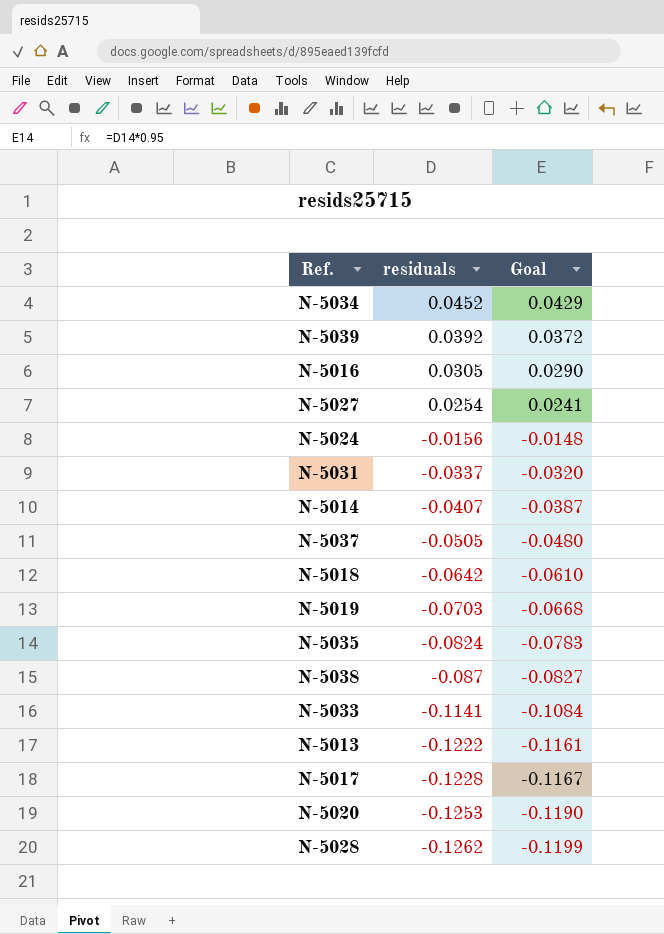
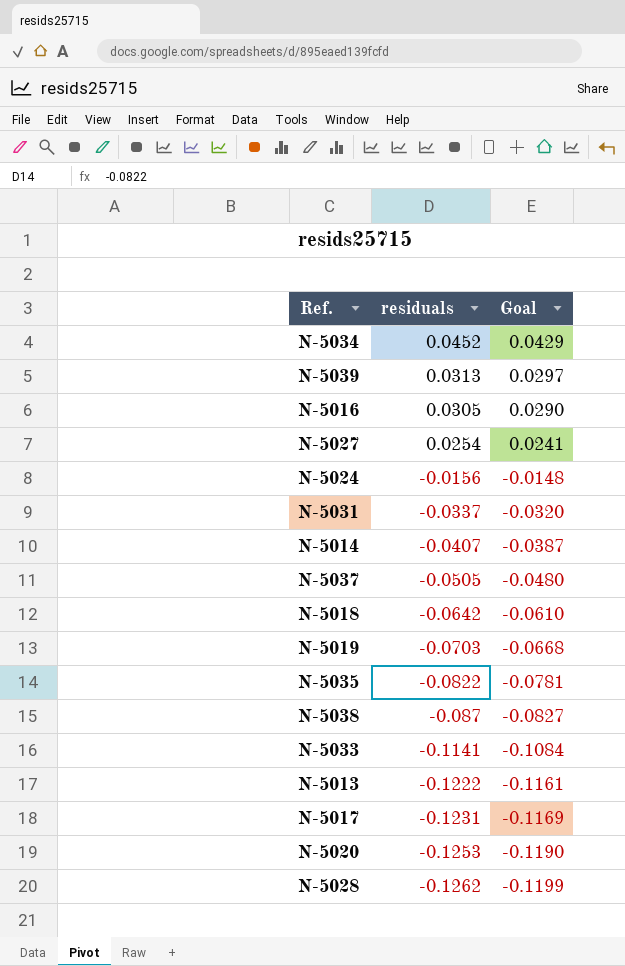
N-5039 | residuals: 0.0392 -> 0.0313
N-5039 | Goal: 0.0372 -> 0.0297
N-5035 | residuals: -0.0824 -> -0.0822
N-5035 | Goal: -0.0783 -> -0.0781
N-5017 | residuals: -0.1228 -> -0.1231
N-5017 | Goal: -0.1167 -> -0.1169

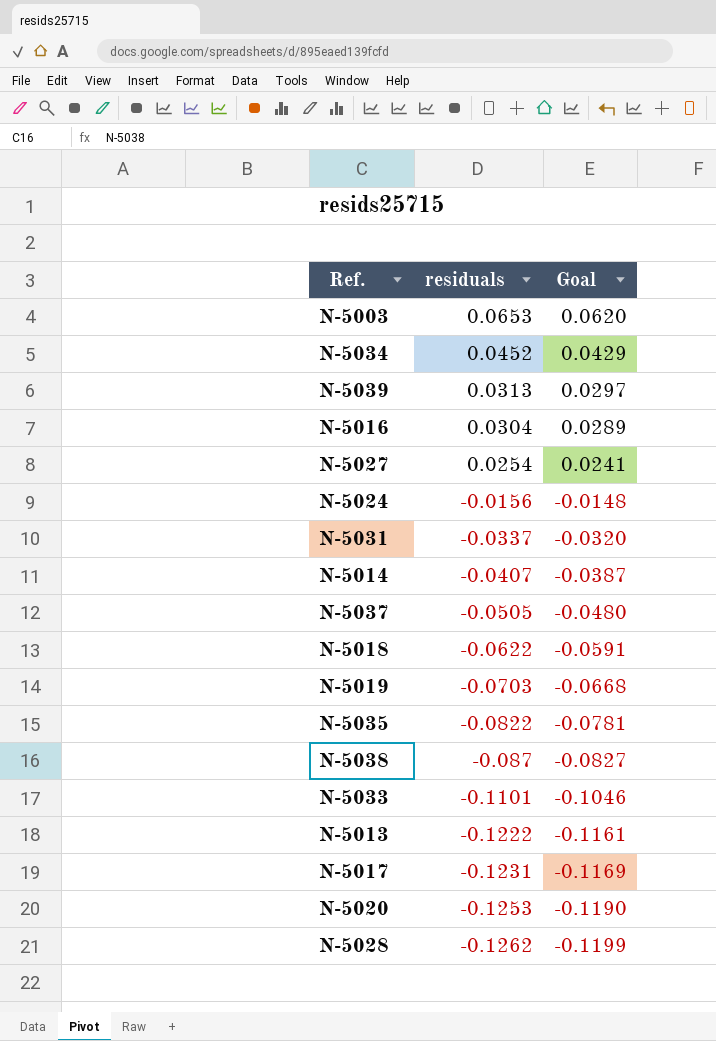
row N-5003: none -> 0.0653 | 0.0620
N-5016 | residuals: 0.0305 -> 0.0304
N-5016 | Goal: 0.0290 -> 0.0289
N-5018 | residuals: -0.0642 -> -0.0622
N-5018 | Goal: -0.0610 -> -0.0591
N-5033 | residuals: -0.1141 -> -0.1101
N-5033 | Goal: -0.1084 -> -0.1046

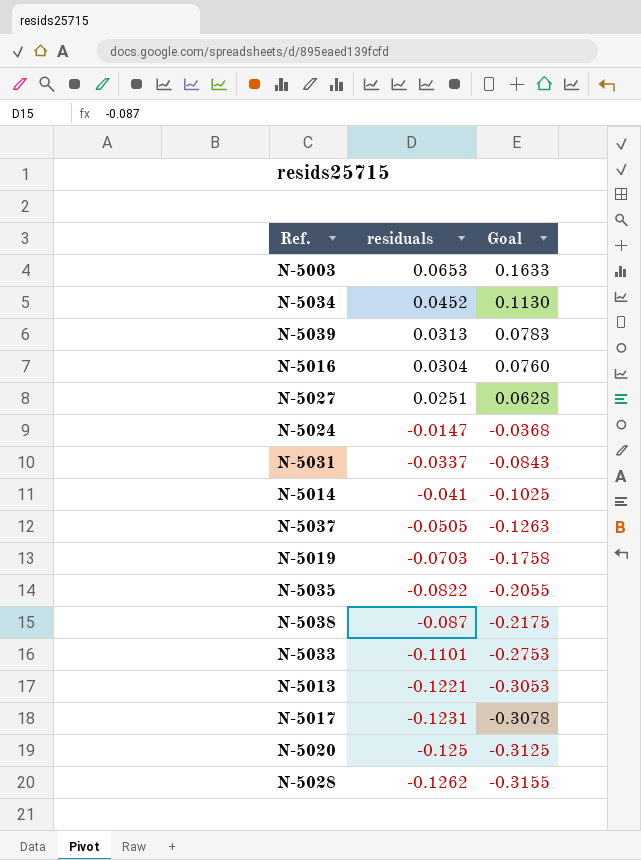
column Goal | formula: [residuals] * 0.95 -> [residuals] * 2.5
row N-5018: -0.0622 | -0.0591 -> none
N-5027 | residuals: 0.0254 -> 0.0251
N-5024 | residuals: -0.0156 -> -0.0147
N-5014 | residuals: -0.0407 -> -0.041
N-5013 | residuals: -0.1222 -> -0.1221
N-5020 | residuals: -0.1253 -> -0.125

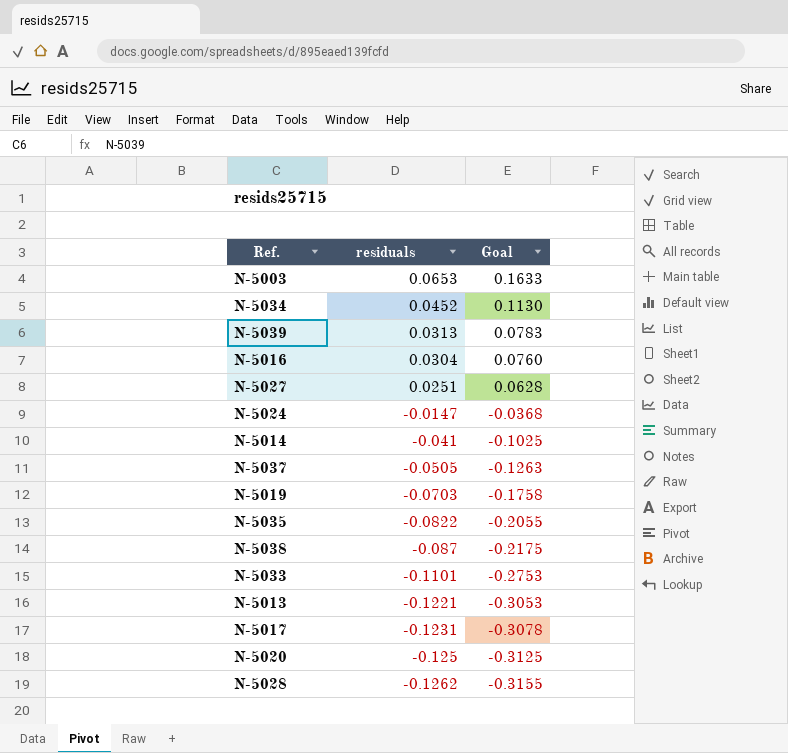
row N-5031: -0.0337 | -0.0843 -> none

